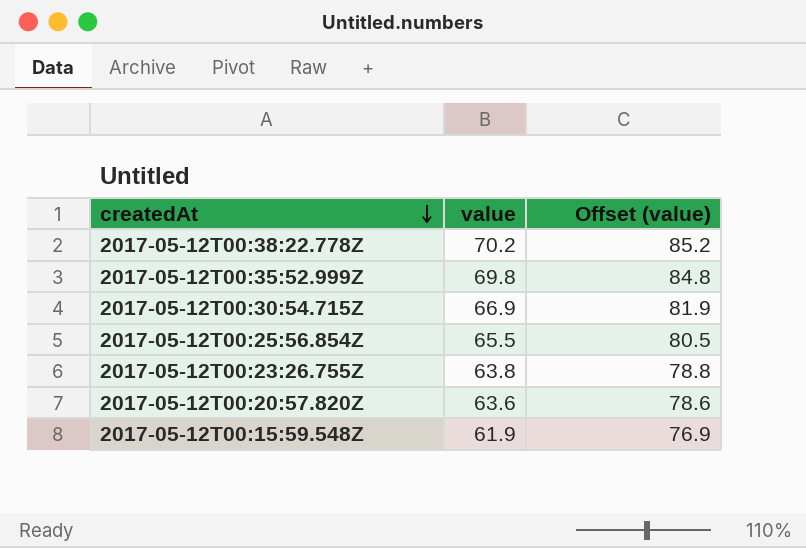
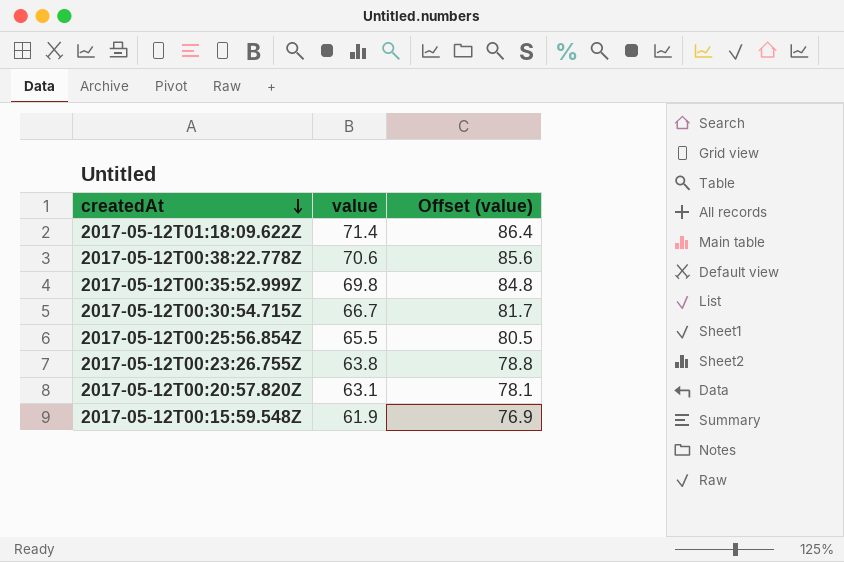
row 2017-05-12T01:18:09.622Z: none -> 71.4 | 86.4
2017-05-12T00:38:22.778Z | value: 70.2 -> 70.6
2017-05-12T00:38:22.778Z | Offset (value): 85.2 -> 85.6
2017-05-12T00:30:54.715Z | value: 66.9 -> 66.7
2017-05-12T00:30:54.715Z | Offset (value): 81.9 -> 81.7
2017-05-12T00:20:57.820Z | value: 63.6 -> 63.1
2017-05-12T00:20:57.820Z | Offset (value): 78.6 -> 78.1

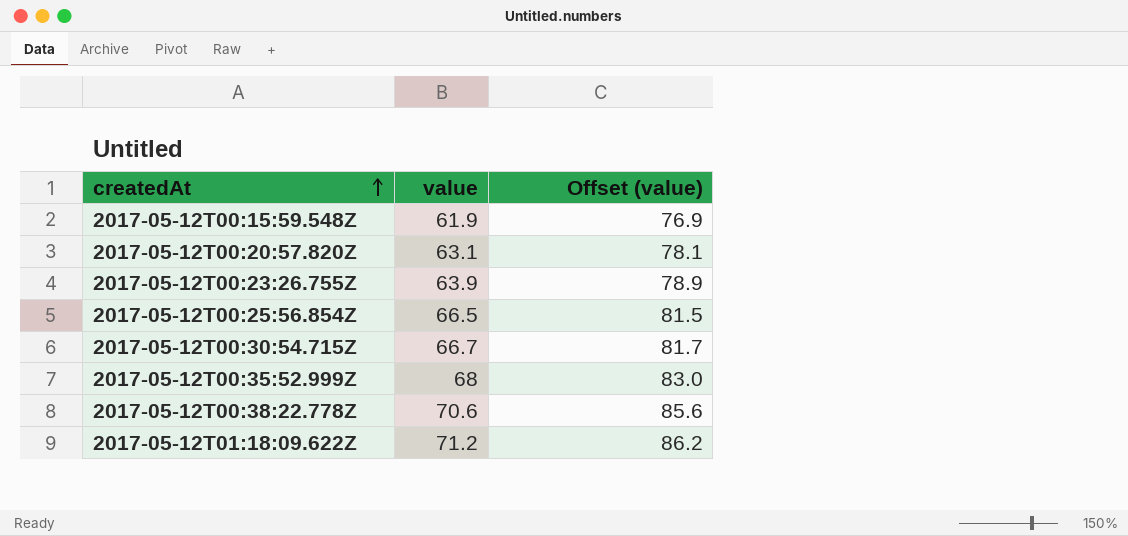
row order: createdAt descending -> createdAt ascending
2017-05-12T00:23:26.755Z | value: 63.8 -> 63.9
2017-05-12T00:23:26.755Z | Offset (value): 78.8 -> 78.9
2017-05-12T00:25:56.854Z | value: 65.5 -> 66.5
2017-05-12T00:25:56.854Z | Offset (value): 80.5 -> 81.5
2017-05-12T00:35:52.999Z | value: 69.8 -> 68
2017-05-12T00:35:52.999Z | Offset (value): 84.8 -> 83.0
2017-05-12T01:18:09.622Z | value: 71.4 -> 71.2
2017-05-12T01:18:09.622Z | Offset (value): 86.4 -> 86.2

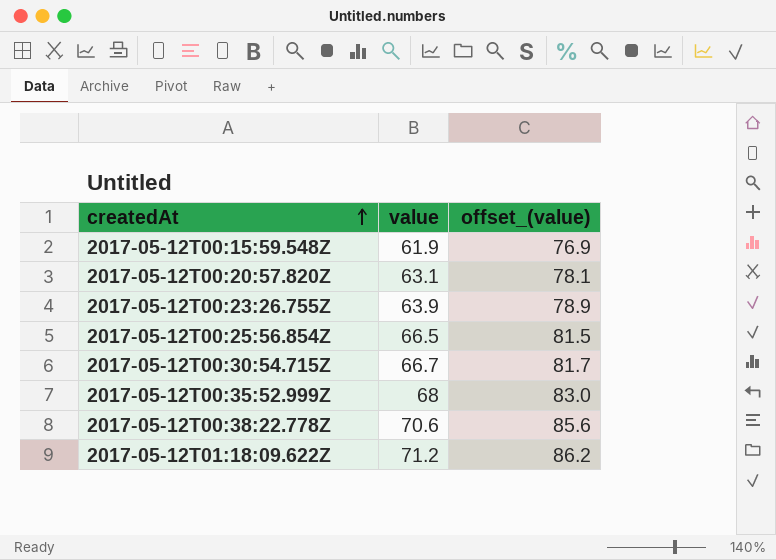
column name: Offset (value) -> offset_(value)

